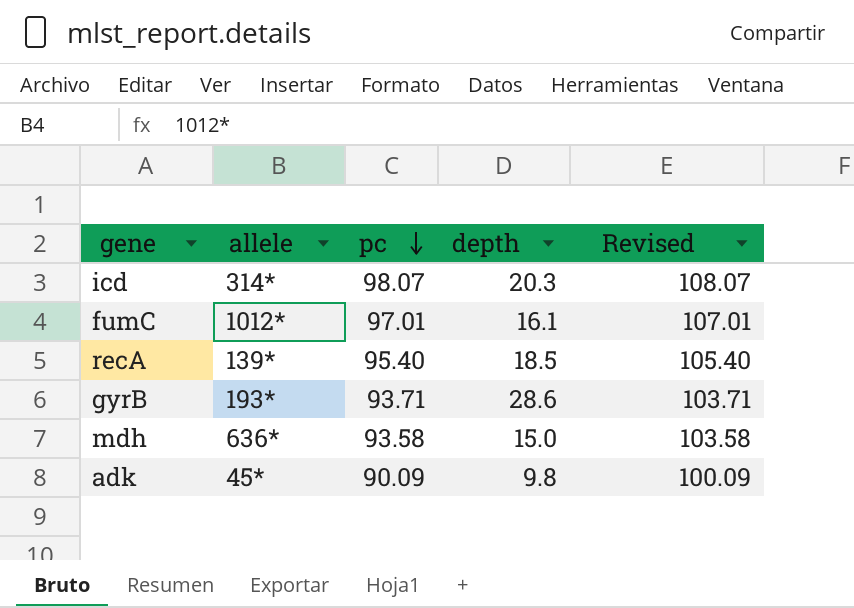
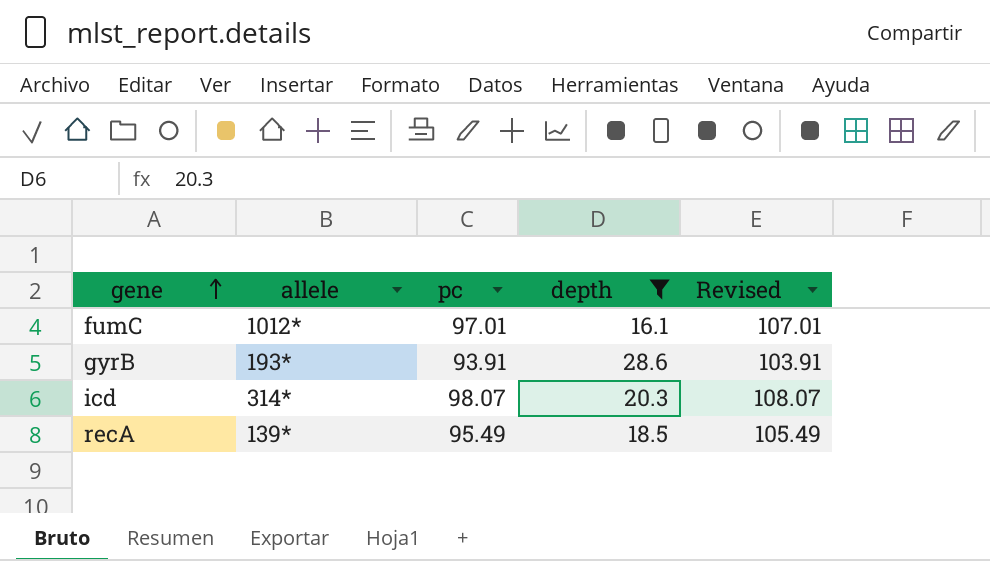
filter: none -> depth >= 16.1
row order: pc descending -> gene ascending
gyrB | pc: 93.71 -> 93.91
gyrB | Revised: 103.71 -> 103.91
recA | pc: 95.40 -> 95.49
recA | Revised: 105.40 -> 105.49

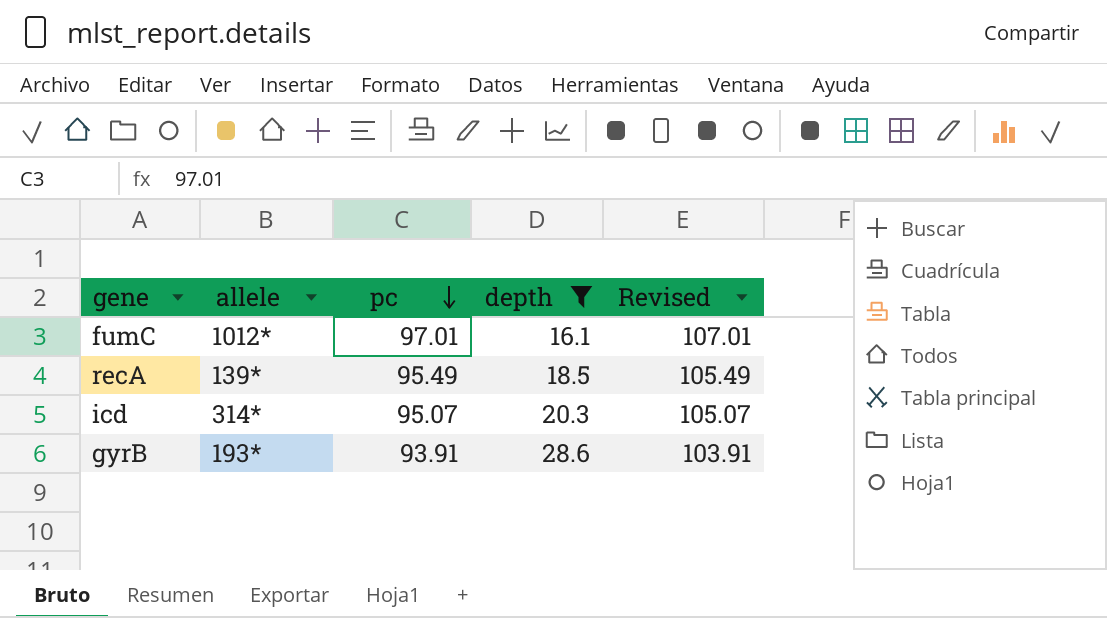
row order: gene ascending -> pc descending
icd | pc: 98.07 -> 95.07
icd | Revised: 108.07 -> 105.07

